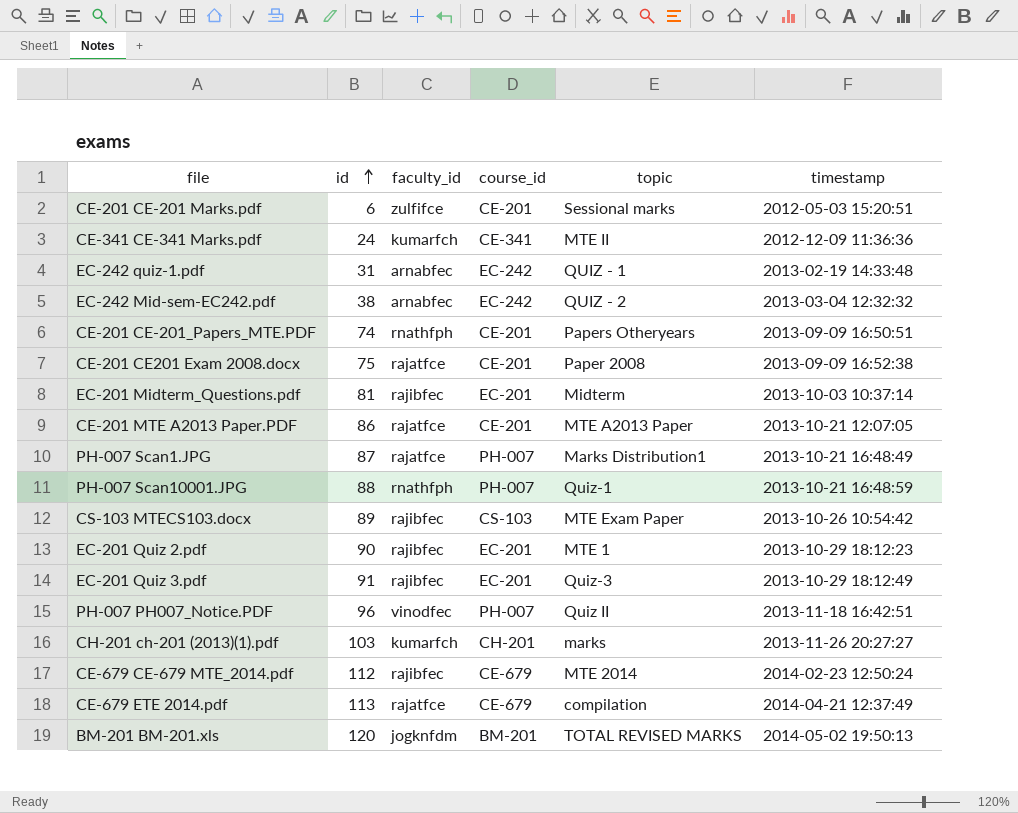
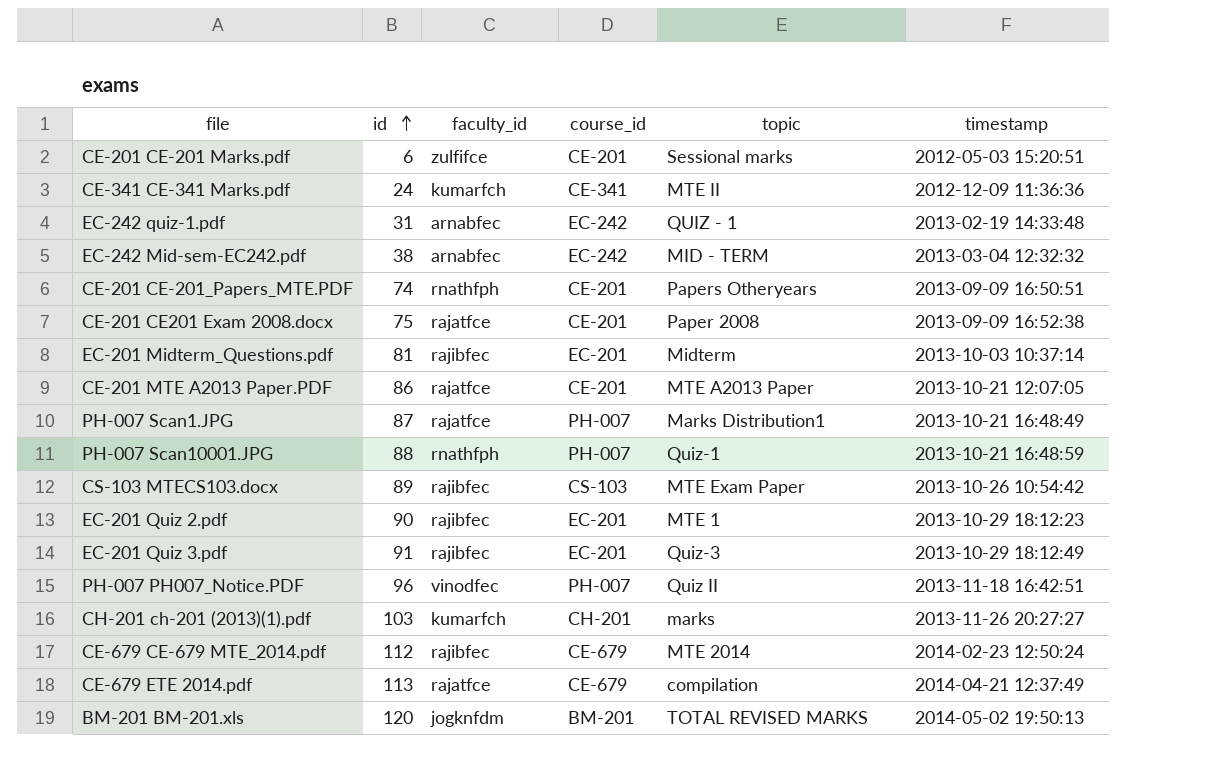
EC-242 Mid-sem-EC242.pdf | topic: QUIZ - 2 -> MID - TERM

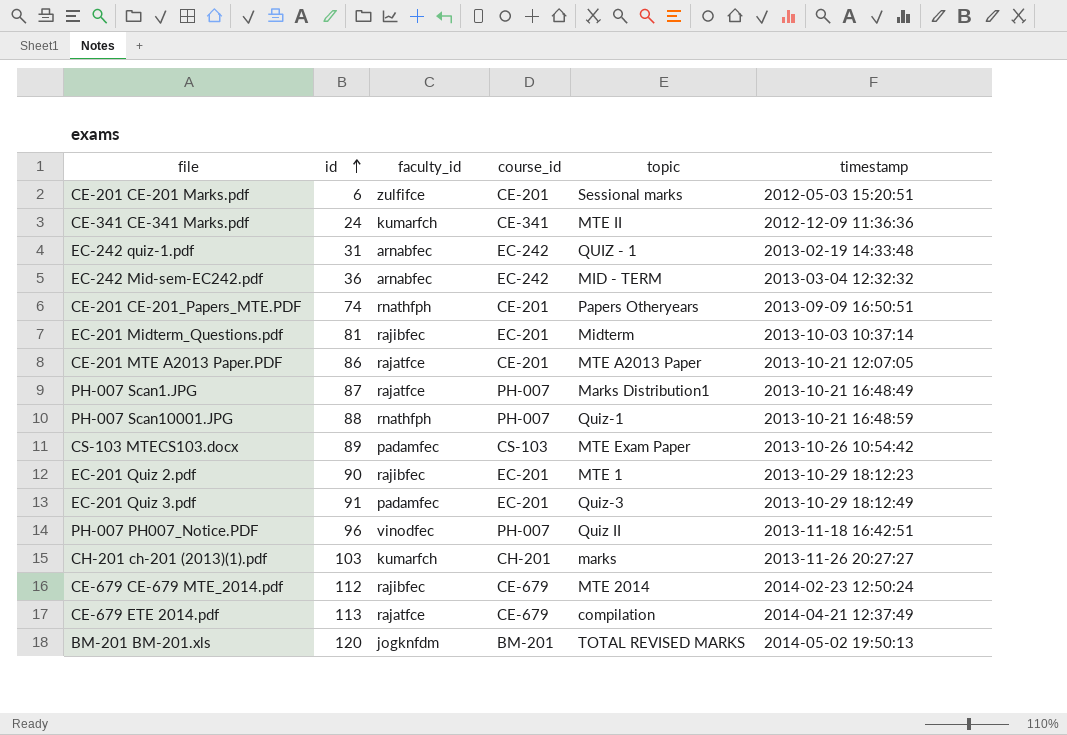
row CE-201 CE201 Exam 2008.docx: 75 | rajatfce | CE-201 | Paper 2008 | 2013-09-09 16:52:38 -> none
EC-242 Mid-sem-EC242.pdf | id: 38 -> 36
CS-103 MTECS103.docx | faculty_id: rajibfec -> padamfec
EC-201 Quiz 3.pdf | faculty_id: rajibfec -> padamfec

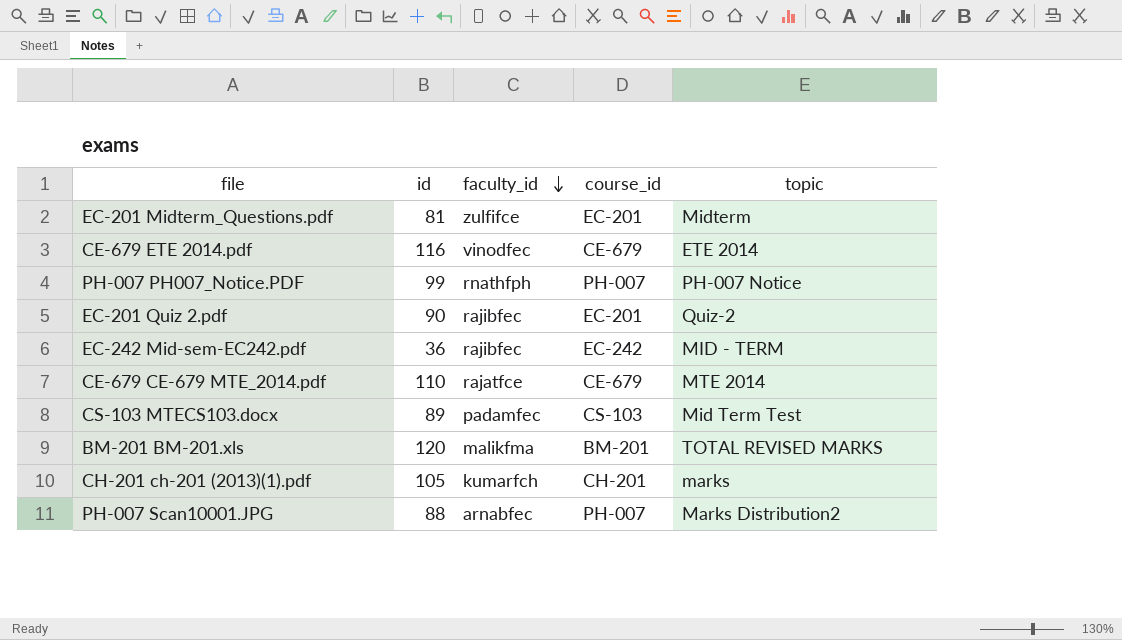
row order: id ascending -> faculty_id descending
column timestamp | position: 6 -> none
row CE-201 CE-201 Marks.pdf: 6 | zulfifce | CE-201 | Sessional marks | 2012-05-03 15:20:51 -> none
row CE-341 CE-341 Marks.pdf: 24 | kumarfch | CE-341 | MTE II | 2012-12-09 11:36:36 -> none
row EC-242 quiz-1.pdf: 31 | arnabfec | EC-242 | QUIZ - 1 | 2013-02-19 14:33:48 -> none
row CE-201 CE-201_Papers_MTE.PDF: 74 | rnathfph | CE-201 | Papers Otheryears | 2013-09-09 16:50:51 -> none
row CE-201 MTE A2013 Paper.PDF: 86 | rajatfce | CE-201 | MTE A2013 Paper | 2013-10-21 12:07:05 -> none
row PH-007 Scan1.JPG: 87 | rajatfce | PH-007 | Marks Distribution1 | 2013-10-21 16:48:49 -> none
row EC-201 Quiz 3.pdf: 91 | padamfec | EC-201 | Quiz-3 | 2013-10-29 18:12:49 -> none
EC-201 Midterm_Questions.pdf | faculty_id: rajibfec -> zulfifce
CE-679 ETE 2014.pdf | id: 113 -> 116
CE-679 ETE 2014.pdf | faculty_id: rajatfce -> vinodfec
CE-679 ETE 2014.pdf | topic: compilation -> ETE 2014
PH-007 PH007_Notice.PDF | id: 96 -> 99
PH-007 PH007_Notice.PDF | faculty_id: vinodfec -> rnathfph
PH-007 PH007_Notice.PDF | topic: Quiz II -> PH-007 Notice
EC-201 Quiz 2.pdf | topic: MTE 1 -> Quiz-2
EC-242 Mid-sem-EC242.pdf | faculty_id: arnabfec -> rajibfec
CE-679 CE-679 MTE_2014.pdf | id: 112 -> 110
CE-679 CE-679 MTE_2014.pdf | faculty_id: rajibfec -> rajatfce
CS-103 MTECS103.docx | topic: MTE Exam Paper -> Mid Term Test
BM-201 BM-201.xls | faculty_id: jogknfdm -> malikfma
CH-201 ch-201 (2013)(1).pdf | id: 103 -> 105
PH-007 Scan10001.JPG | faculty_id: rnathfph -> arnabfec
PH-007 Scan10001.JPG | topic: Quiz-1 -> Marks Distribution2

